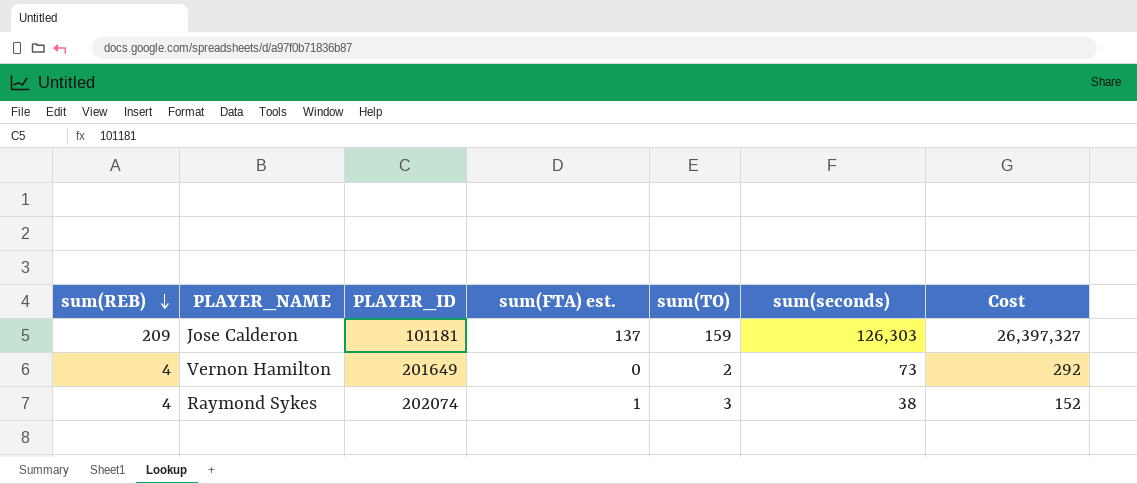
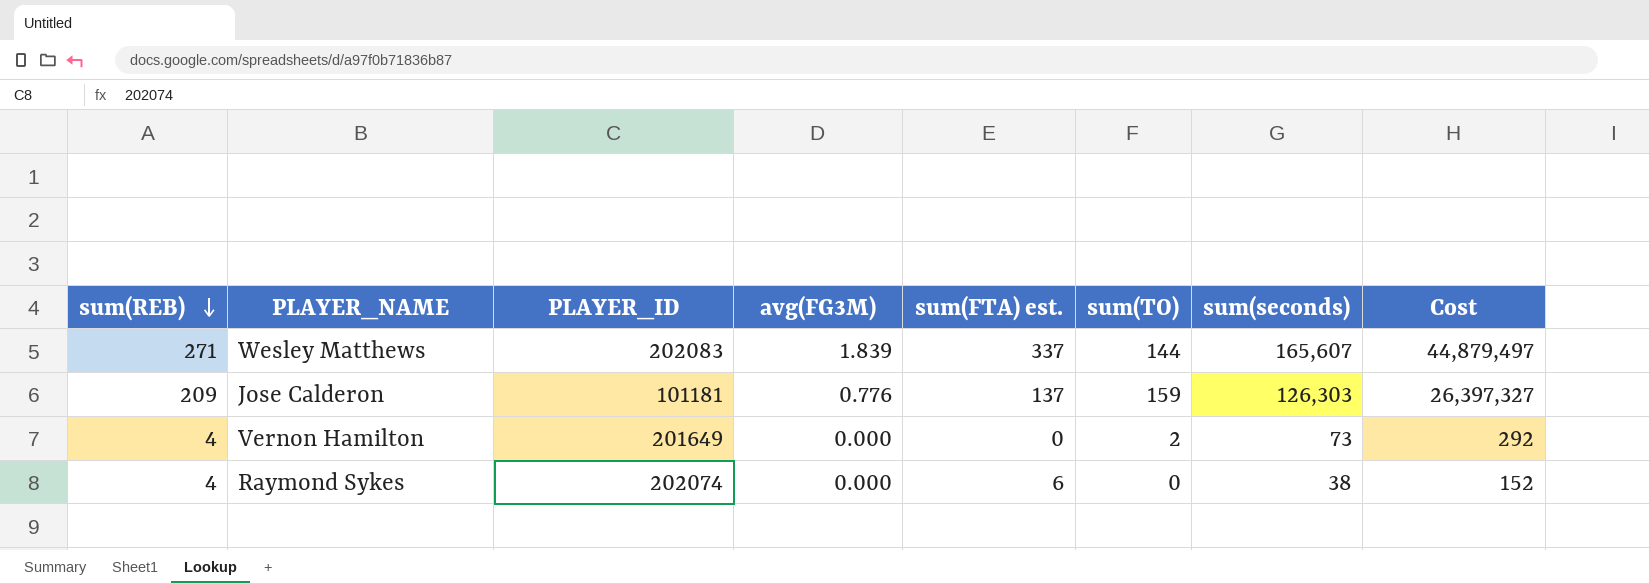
column avg(FG3M) | position: none -> 4
row Wesley Matthews: none -> 271 | 202083 | 1.839 | 337 | 144 | 165,607 | 44,879,497
Raymond Sykes | sum(FTA) est.: 1 -> 6
Raymond Sykes | sum(TO): 3 -> 0

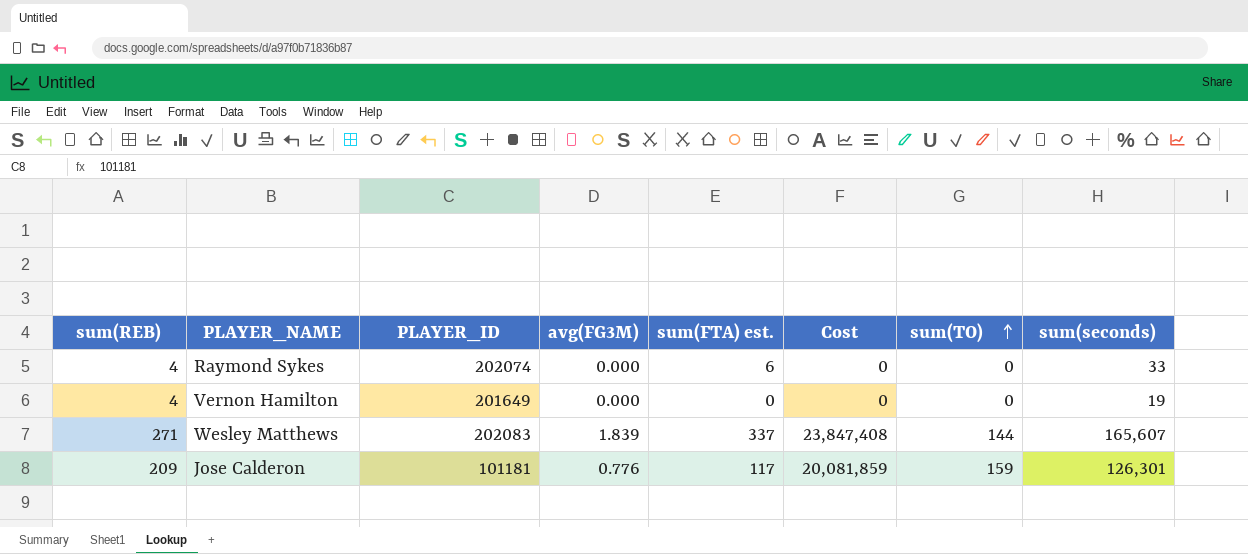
row order: sum(REB) descending -> sum(TO) ascending
column Cost | formula: [sum(REB)] * [sum(seconds)] -> [sum(TO)] * [sum(seconds)]
column Cost | position: 8 -> 6
Raymond Sykes | sum(seconds): 38 -> 33
Vernon Hamilton | sum(TO): 2 -> 0
Vernon Hamilton | sum(seconds): 73 -> 19
Jose Calderon | sum(FTA) est.: 137 -> 117
Jose Calderon | sum(seconds): 126,303 -> 126,301

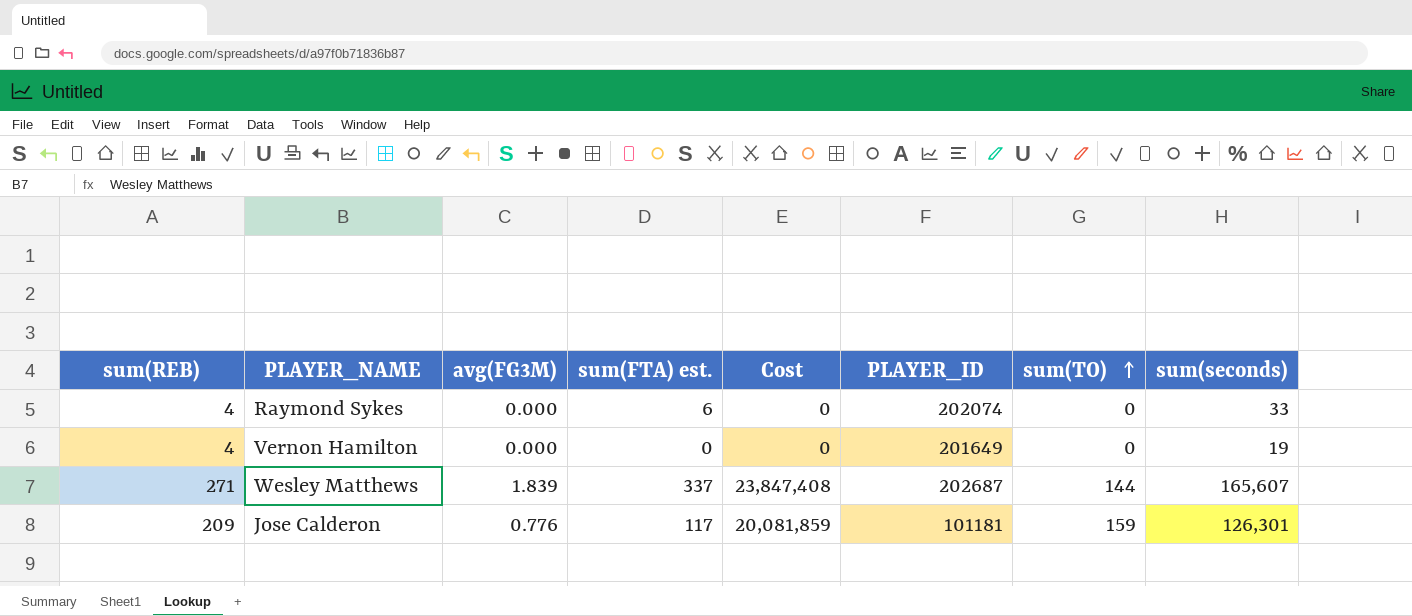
column PLAYER_ID | position: 3 -> 6
Wesley Matthews | PLAYER_ID: 202083 -> 202687

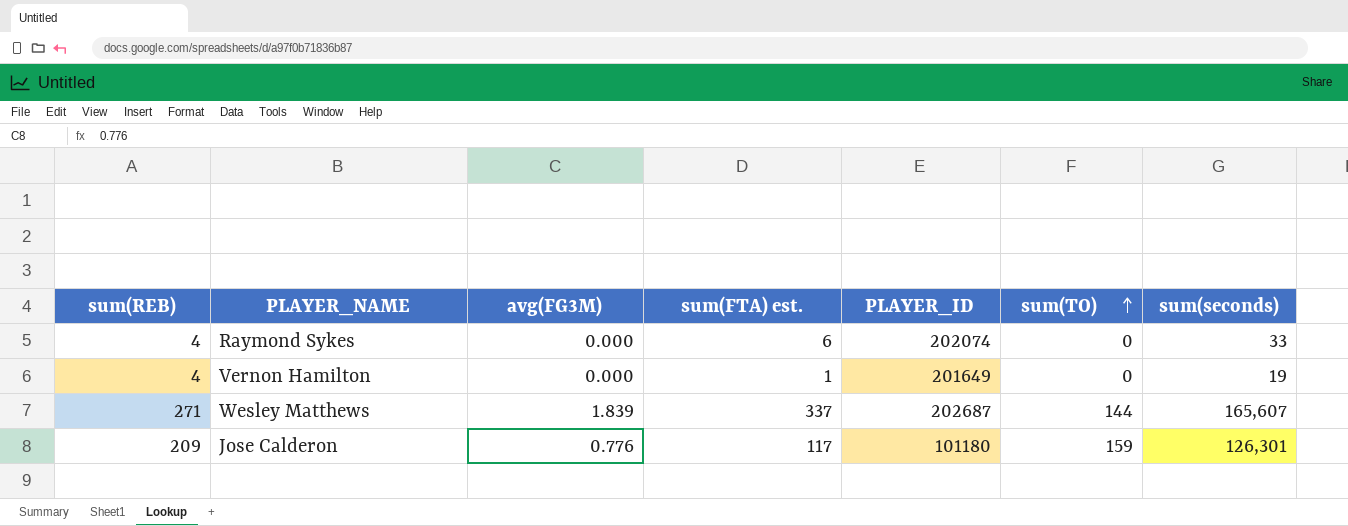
column Cost | formula: [sum(TO)] * [sum(seconds)] -> none
Vernon Hamilton | sum(FTA) est.: 0 -> 1
Jose Calderon | PLAYER_ID: 101181 -> 101180

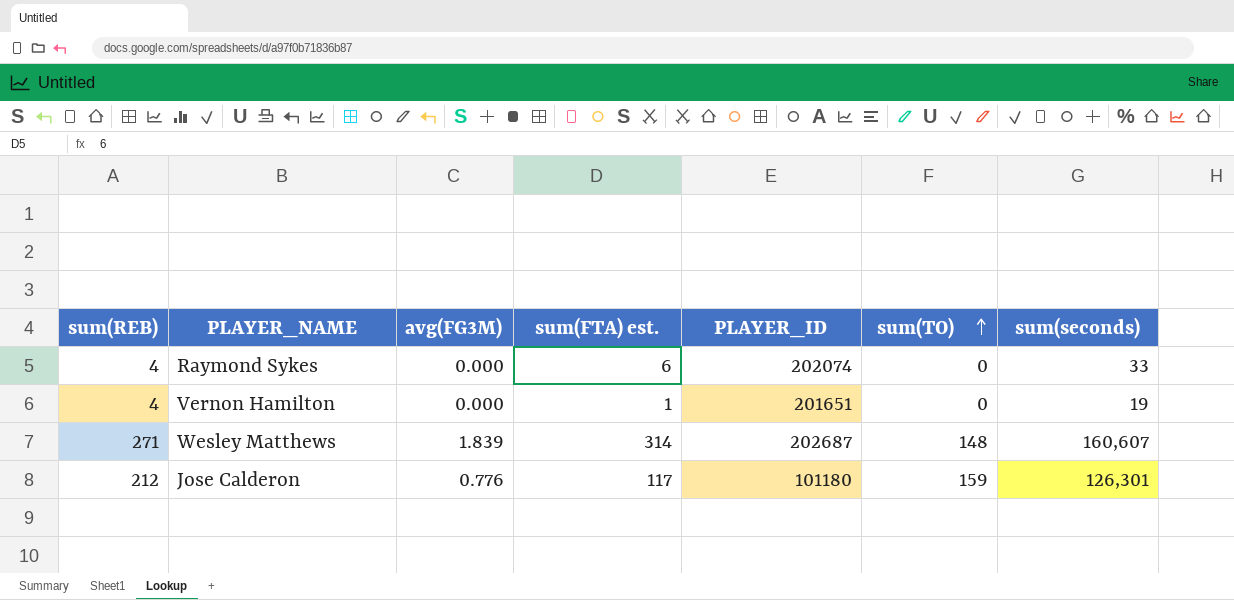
Vernon Hamilton | PLAYER_ID: 201649 -> 201651
Wesley Matthews | sum(FTA) est.: 337 -> 314
Wesley Matthews | sum(TO): 144 -> 148
Wesley Matthews | sum(seconds): 165,607 -> 160,607
Jose Calderon | sum(REB): 209 -> 212

